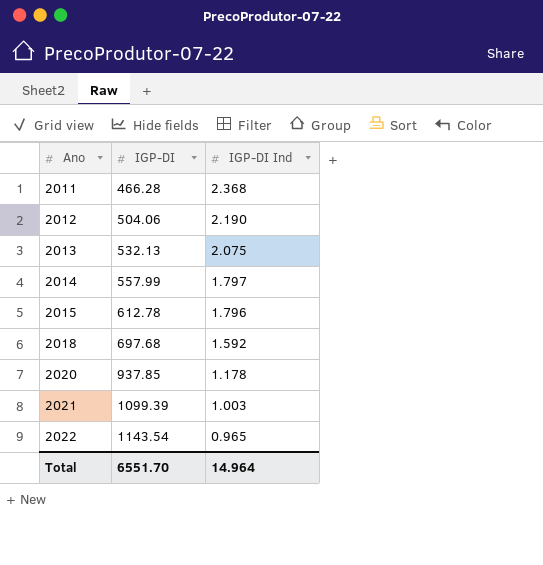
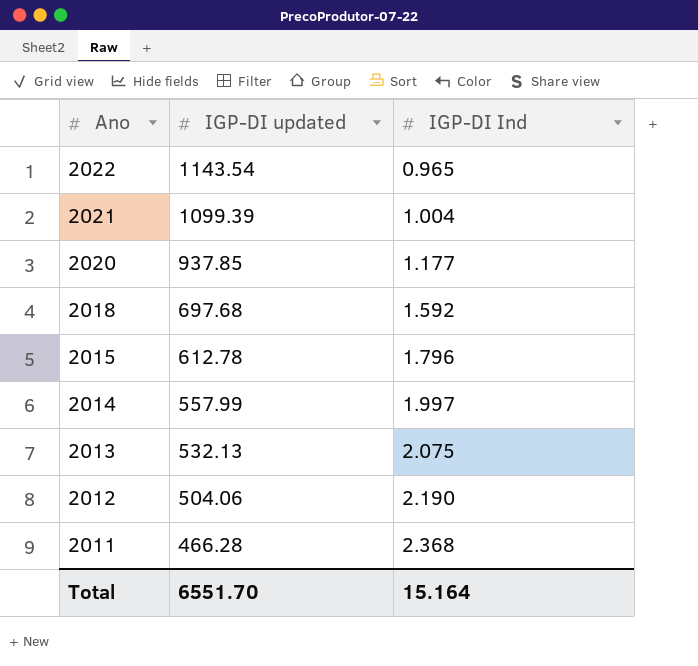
row order: Ano ascending -> Ano descending
column name: IGP-DI -> IGP-DI updated
2021 | IGP-DI Ind: 1.003 -> 1.004
2020 | IGP-DI Ind: 1.178 -> 1.177
2014 | IGP-DI Ind: 1.797 -> 1.997
Total | IGP-DI Ind: 14.964 -> 15.164

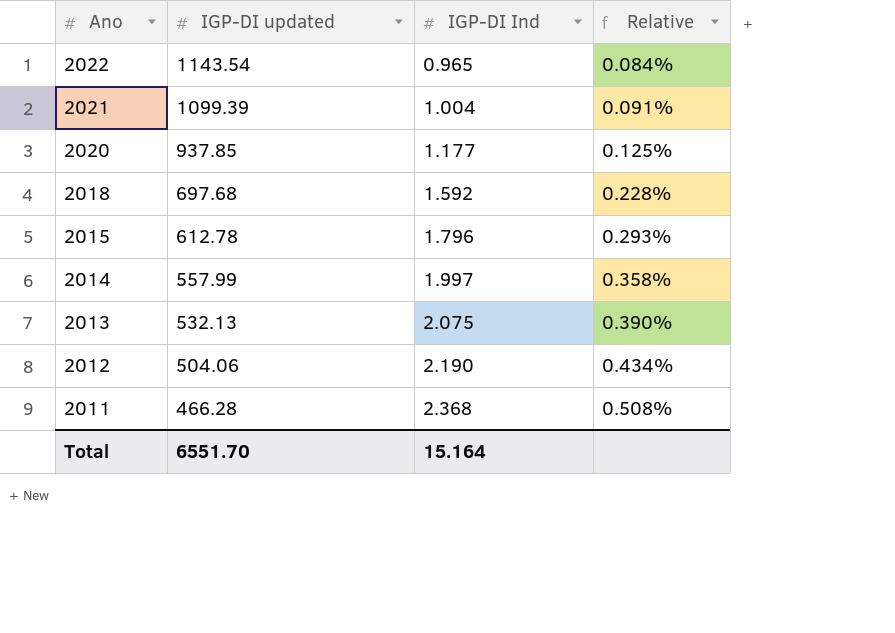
column Relative | formula: none -> [IGP-DI Ind] / [IGP-DI updated]

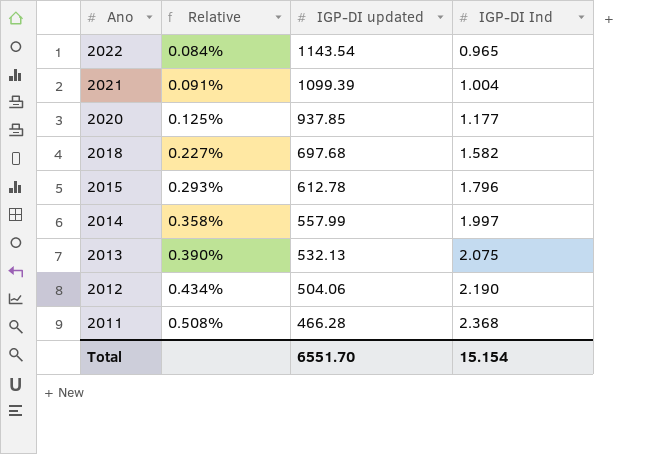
column Relative | position: 4 -> 2
2018 | Relative: 0.228% -> 0.227%
2018 | IGP-DI Ind: 1.592 -> 1.582
Total | IGP-DI Ind: 15.164 -> 15.154

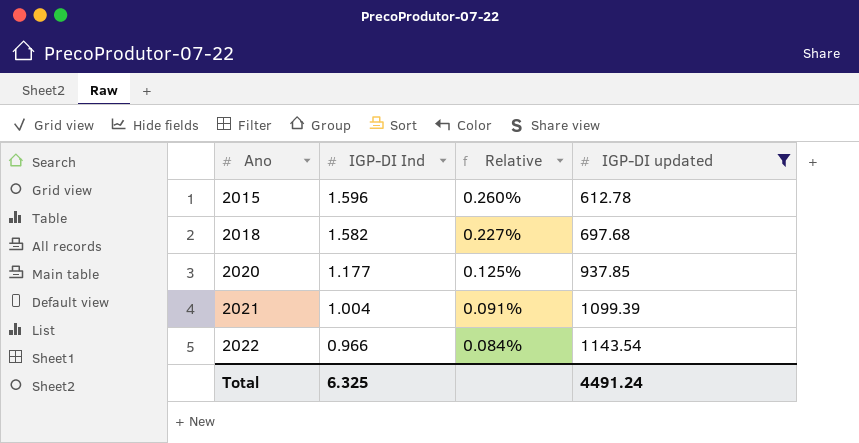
filter: none -> IGP-DI updated >= 612.78
row order: Ano descending -> Ano ascending
column IGP-DI Ind | position: 4 -> 2
2015 | IGP-DI Ind: 1.796 -> 1.596
2015 | Relative: 0.293% -> 0.260%
2022 | IGP-DI Ind: 0.965 -> 0.966
Total | IGP-DI Ind: 15.154 -> 6.325
Total | IGP-DI updated: 6551.70 -> 4491.24

